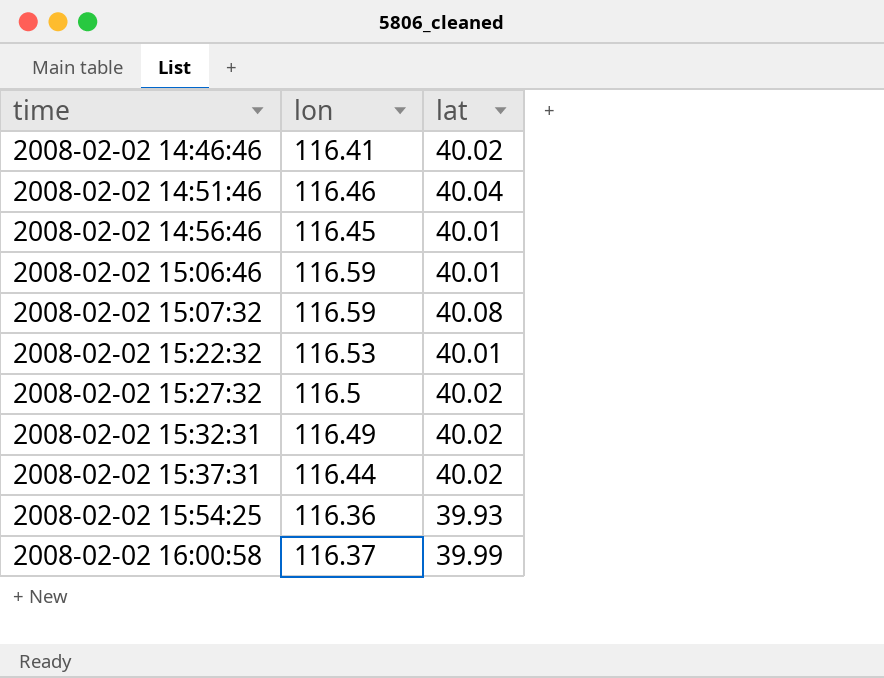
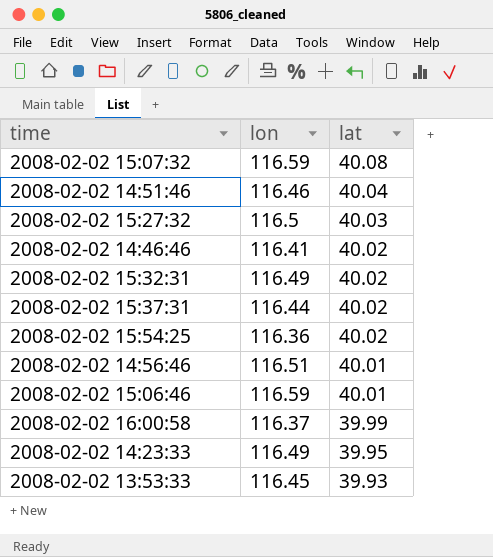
row order: time ascending -> lat descending
row 2008-02-02 15:22:32: 116.53 | 40.01 -> none
2008-02-02 15:27:32 | lat: 40.02 -> 40.03
2008-02-02 15:54:25 | lat: 39.93 -> 40.02
2008-02-02 14:56:46 | lon: 116.45 -> 116.51
row 2008-02-02 14:23:33: none -> 116.49 | 39.95
row 2008-02-02 13:53:33: none -> 116.45 | 39.93

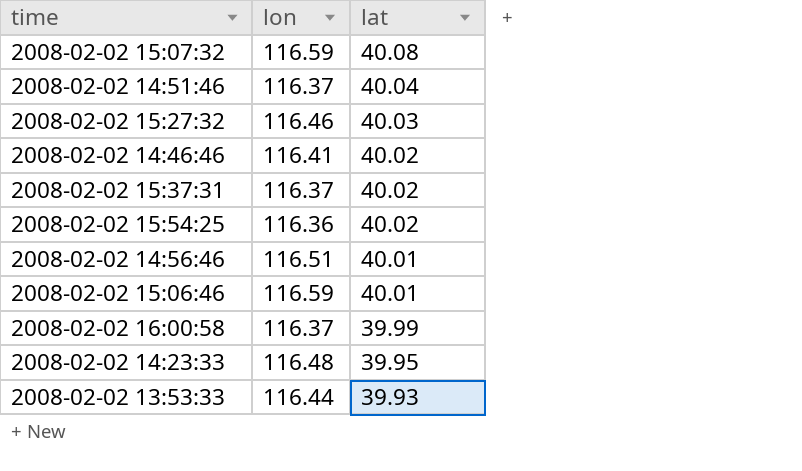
row 2008-02-02 15:32:31: 116.49 | 40.02 -> none
2008-02-02 14:51:46 | lon: 116.46 -> 116.37
2008-02-02 15:27:32 | lon: 116.5 -> 116.46
2008-02-02 15:37:31 | lon: 116.44 -> 116.37
2008-02-02 14:23:33 | lon: 116.49 -> 116.48
2008-02-02 13:53:33 | lon: 116.45 -> 116.44

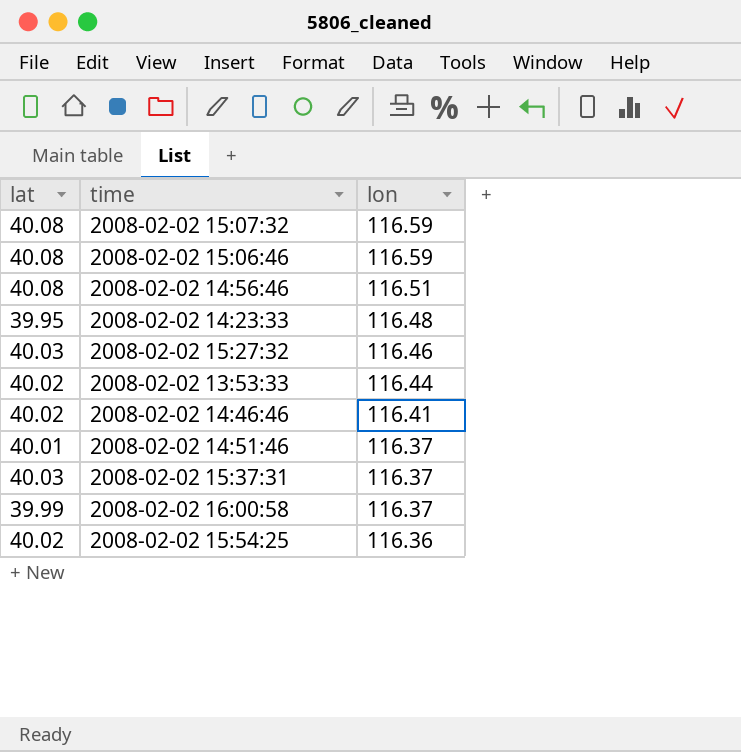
row order: lat descending -> lon descending
column lat | position: 3 -> 1
2008-02-02 15:06:46 | lat: 40.01 -> 40.08
2008-02-02 14:56:46 | lat: 40.01 -> 40.08
2008-02-02 13:53:33 | lat: 39.93 -> 40.02
2008-02-02 14:51:46 | lat: 40.04 -> 40.01
2008-02-02 15:37:31 | lat: 40.02 -> 40.03

